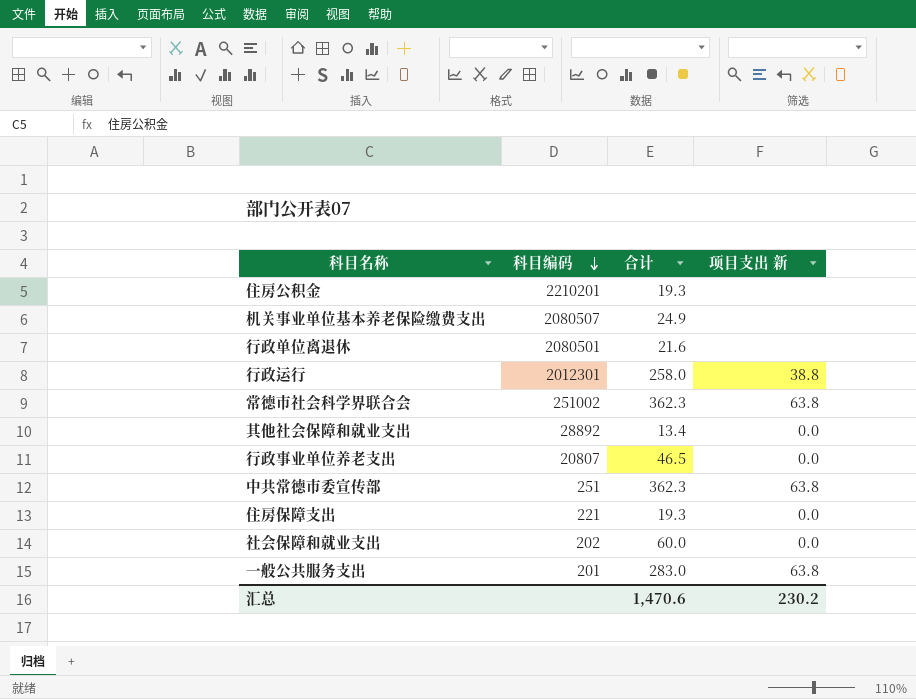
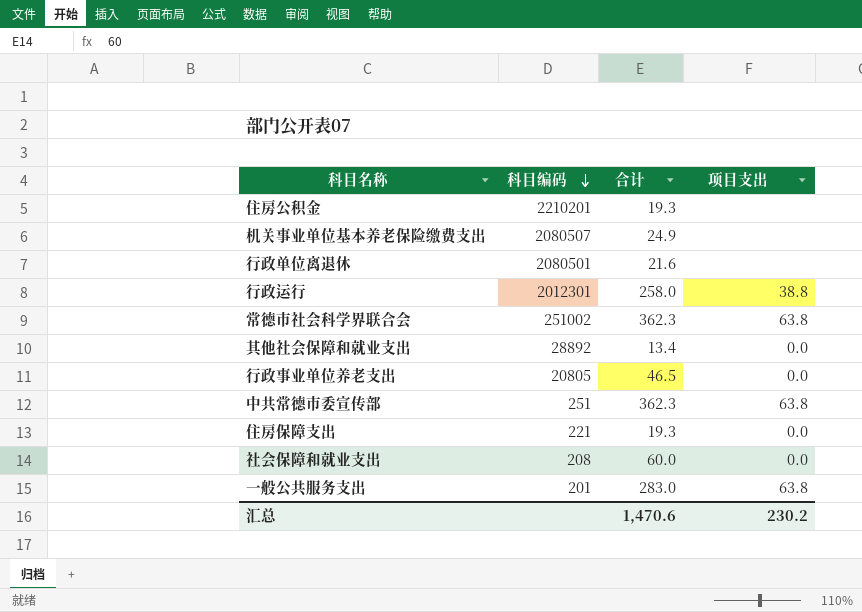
column name: 项目支出 新 -> 项目支出
行政事业单位养老支出 | 科目编码: 20807 -> 20805
社会保障和就业支出 | 科目编码: 202 -> 208

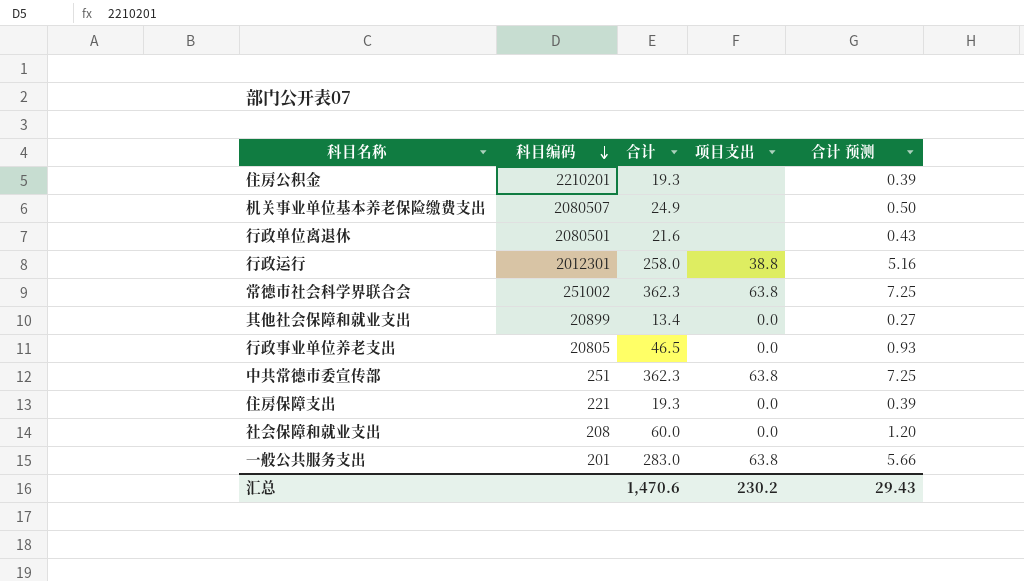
column 合计 预测 | formula: none -> [合计] * 0.02
其他社会保障和就业支出 | 科目编码: 28892 -> 20899

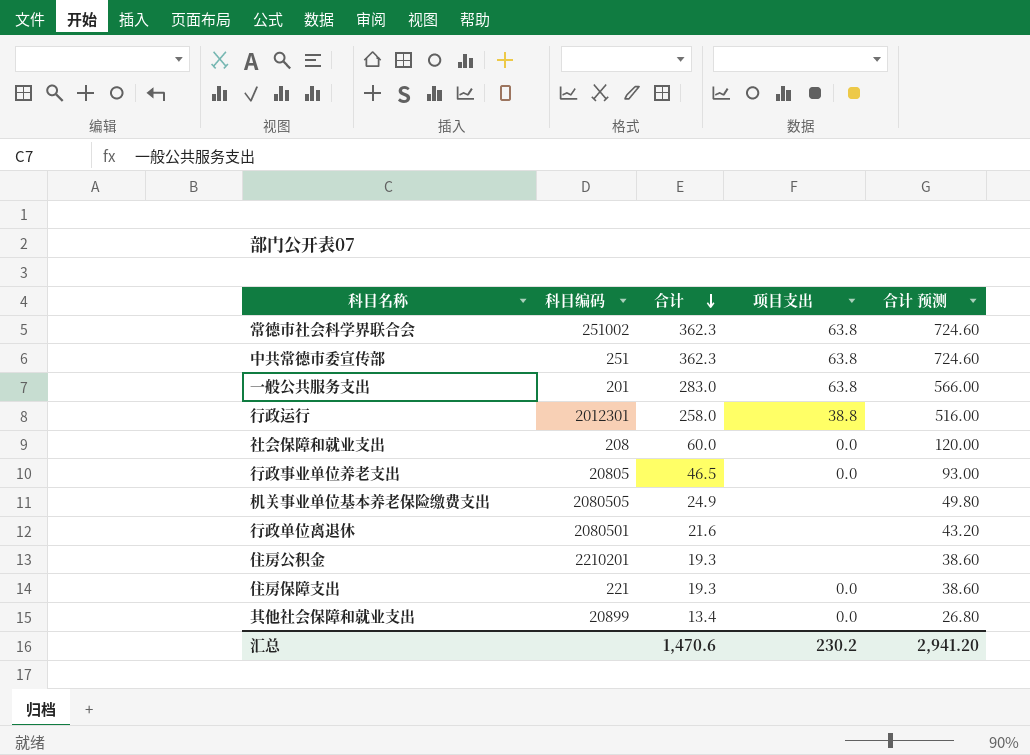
row order: 科目编码 descending -> 合计 descending
column 合计 预测 | formula: [合计] * 0.02 -> [合计] * 2
机关事业单位基本养老保险缴费支出 | 科目编码: 2080507 -> 2080505
汇总 | 合计 预测: 29.43 -> 2,941.20

